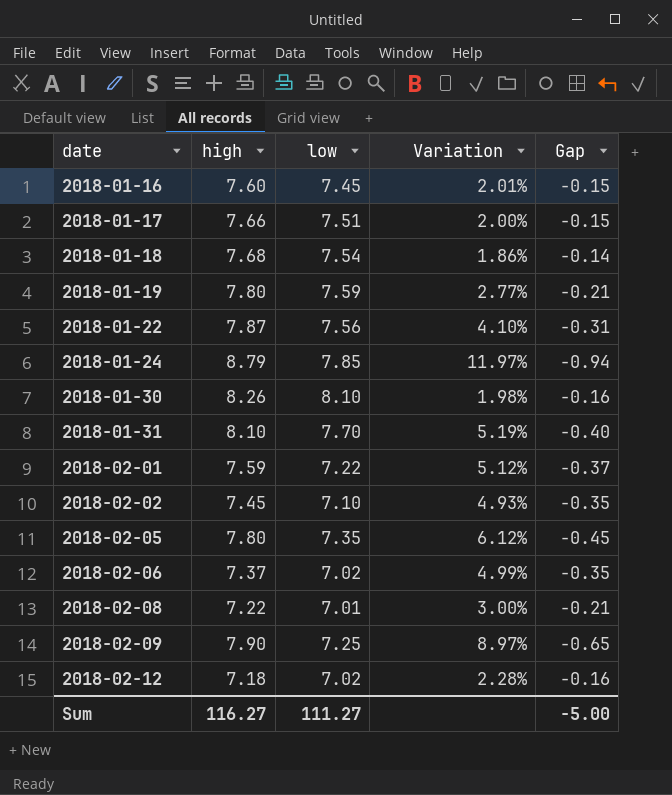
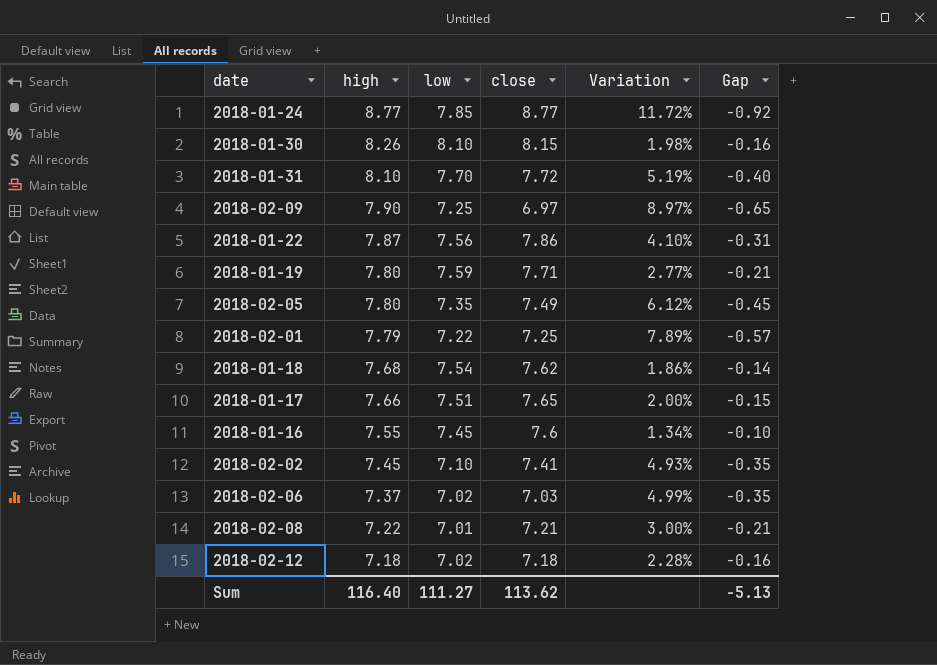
row order: date ascending -> high descending
column close | position: none -> 4
2018-01-24 | high: 8.79 -> 8.77
2018-01-24 | Variation: 11.97% -> 11.72%
2018-01-24 | Gap: -0.94 -> -0.92
2018-02-01 | high: 7.59 -> 7.79
2018-02-01 | Variation: 5.12% -> 7.89%
2018-02-01 | Gap: -0.37 -> -0.57
2018-01-16 | high: 7.60 -> 7.55
2018-01-16 | Variation: 2.01% -> 1.34%
2018-01-16 | Gap: -0.15 -> -0.10
Sum | high: 116.27 -> 116.40
Sum | Gap: -5.00 -> -5.13

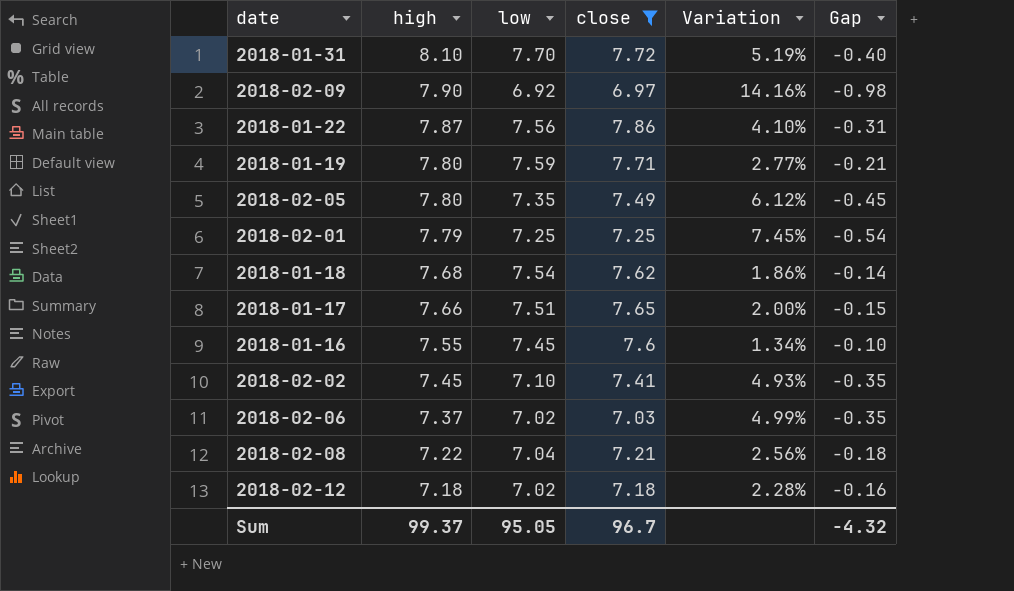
filter: none -> close <= 7.86
2018-02-09 | low: 7.25 -> 6.92
2018-02-09 | Variation: 8.97% -> 14.16%
2018-02-09 | Gap: -0.65 -> -0.98
2018-02-01 | low: 7.22 -> 7.25
2018-02-01 | Variation: 7.89% -> 7.45%
2018-02-01 | Gap: -0.57 -> -0.54
2018-02-08 | low: 7.01 -> 7.04
2018-02-08 | Variation: 3.00% -> 2.56%
2018-02-08 | Gap: -0.21 -> -0.18
Sum | high: 116.40 -> 99.37
Sum | low: 111.27 -> 95.05
Sum | close: 113.62 -> 96.7
Sum | Gap: -5.13 -> -4.32

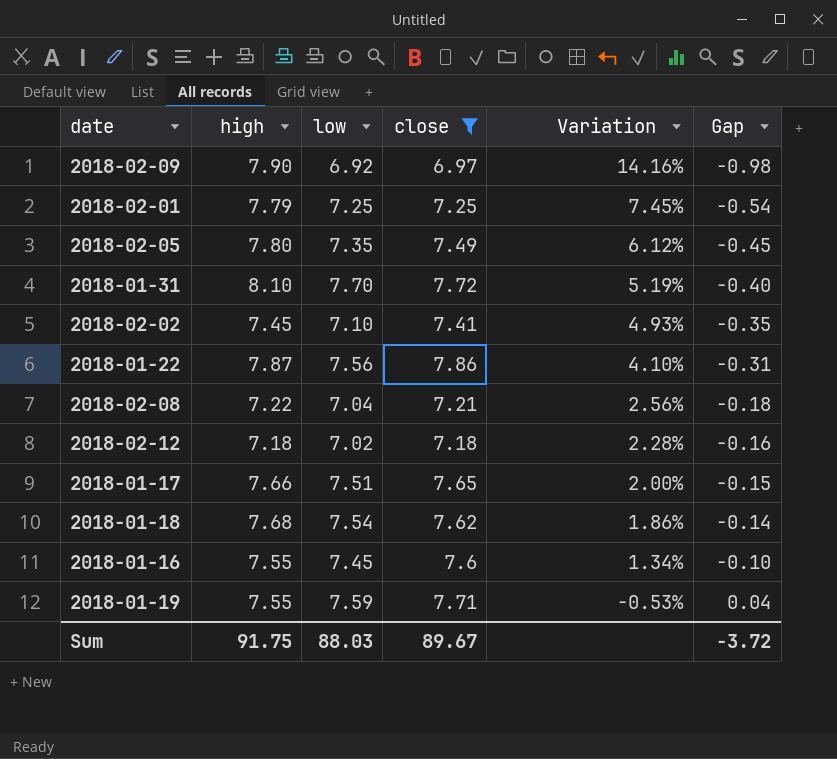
row order: high descending -> Variation descending
row 2018-02-06: 7.37 | 7.02 | 7.03 | 4.99% | -0.35 -> none
2018-01-19 | high: 7.80 -> 7.55
2018-01-19 | Variation: 2.77% -> -0.53%
2018-01-19 | Gap: -0.21 -> 0.04
Sum | high: 99.37 -> 91.75
Sum | low: 95.05 -> 88.03
Sum | close: 96.7 -> 89.67
Sum | Gap: -4.32 -> -3.72

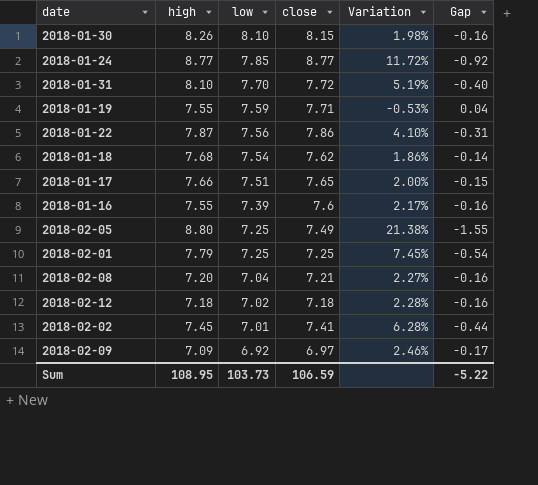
filter: close <= 7.86 -> none
row order: Variation descending -> low descending
2018-01-16 | low: 7.45 -> 7.39
2018-01-16 | Variation: 1.34% -> 2.17%
2018-01-16 | Gap: -0.10 -> -0.16
2018-02-05 | high: 7.80 -> 8.80
2018-02-05 | low: 7.35 -> 7.25
2018-02-05 | Variation: 6.12% -> 21.38%
2018-02-05 | Gap: -0.45 -> -1.55
2018-02-08 | high: 7.22 -> 7.20
2018-02-08 | Variation: 2.56% -> 2.27%
2018-02-08 | Gap: -0.18 -> -0.16
2018-02-02 | low: 7.10 -> 7.01
2018-02-02 | Variation: 4.93% -> 6.28%
2018-02-02 | Gap: -0.35 -> -0.44
2018-02-09 | high: 7.90 -> 7.09
2018-02-09 | Variation: 14.16% -> 2.46%
2018-02-09 | Gap: -0.98 -> -0.17
Sum | high: 91.75 -> 108.95
Sum | low: 88.03 -> 103.73
Sum | close: 89.67 -> 106.59
Sum | Gap: -3.72 -> -5.22

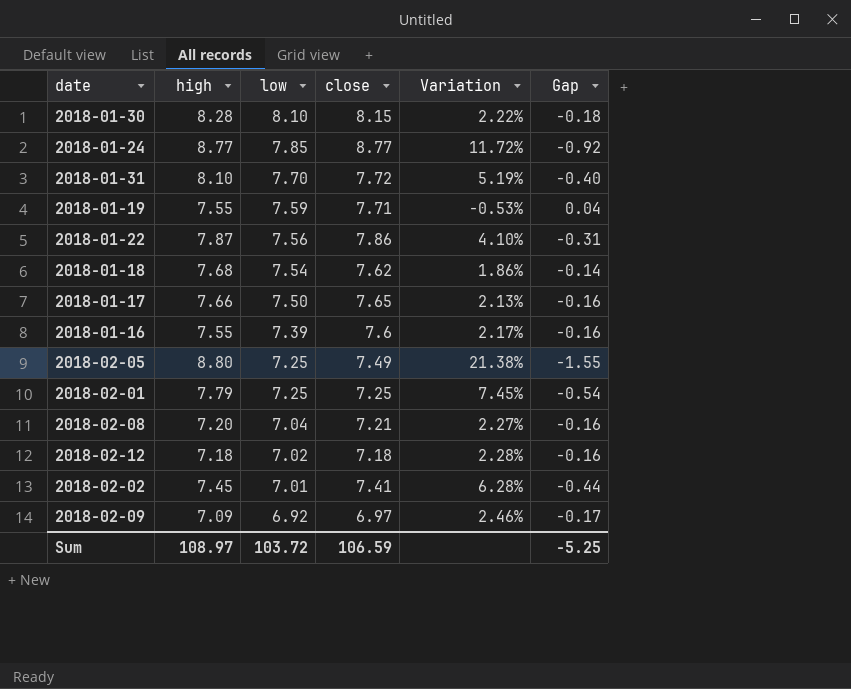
2018-01-30 | high: 8.26 -> 8.28
2018-01-30 | Variation: 1.98% -> 2.22%
2018-01-30 | Gap: -0.16 -> -0.18
2018-01-17 | low: 7.51 -> 7.50
2018-01-17 | Variation: 2.00% -> 2.13%
2018-01-17 | Gap: -0.15 -> -0.16
Sum | high: 108.95 -> 108.97
Sum | low: 103.73 -> 103.72
Sum | Gap: -5.22 -> -5.25

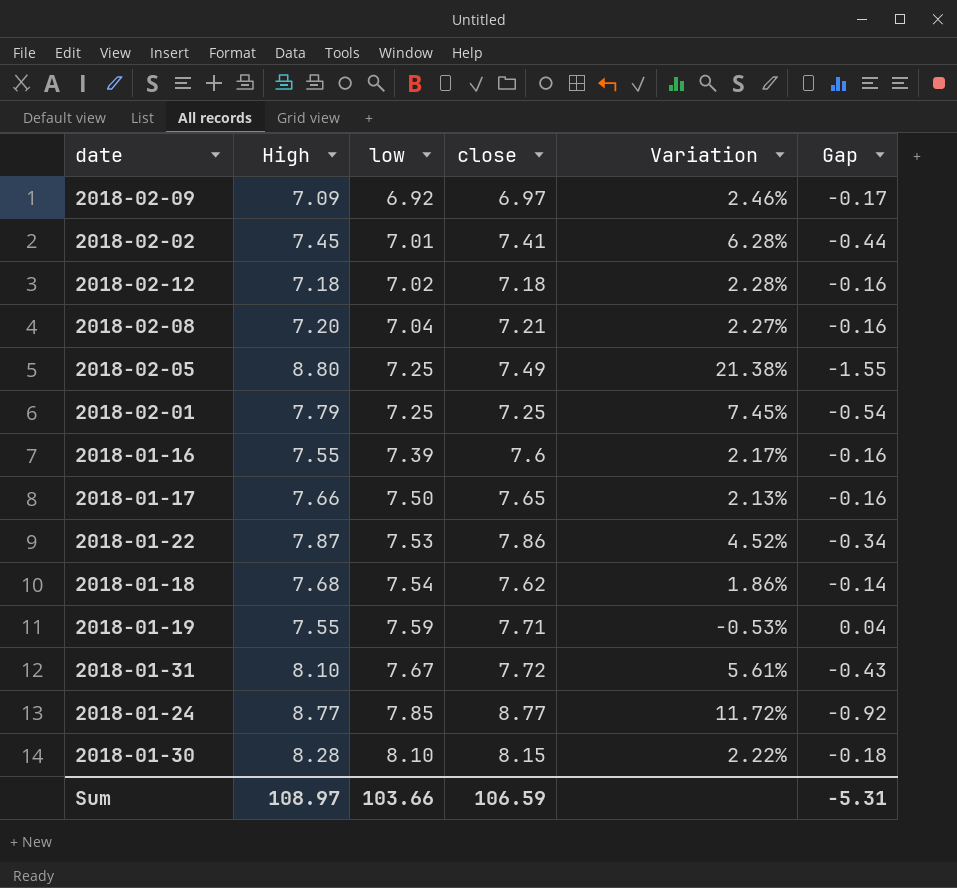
row order: low descending -> low ascending
column name: high -> High
2018-01-22 | low: 7.56 -> 7.53
2018-01-22 | Variation: 4.10% -> 4.52%
2018-01-22 | Gap: -0.31 -> -0.34
2018-01-31 | low: 7.70 -> 7.67
2018-01-31 | Variation: 5.19% -> 5.61%
2018-01-31 | Gap: -0.40 -> -0.43
Sum | low: 103.72 -> 103.66
Sum | Gap: -5.25 -> -5.31

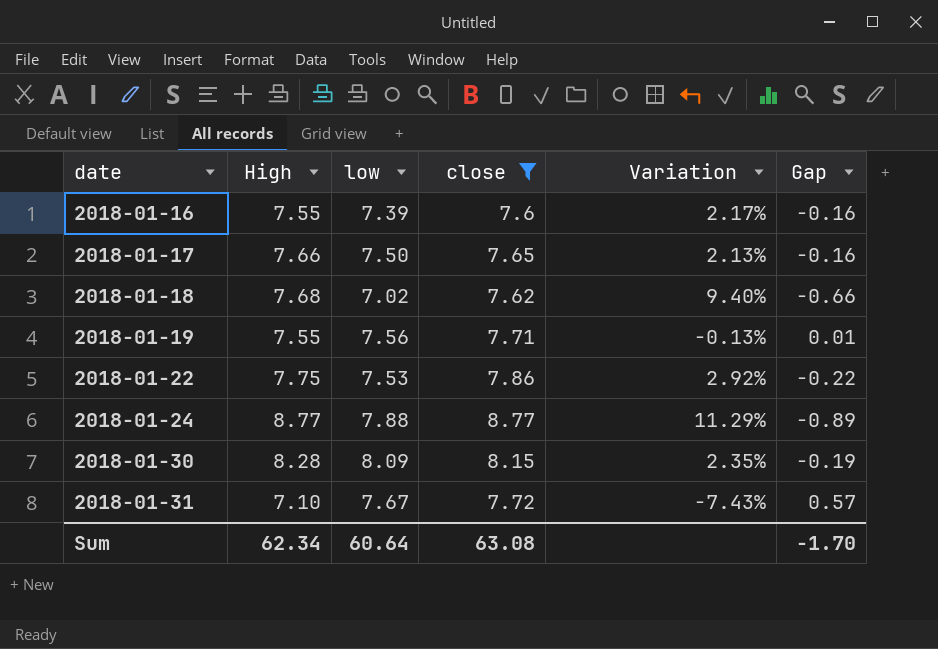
filter: none -> close >= 7.6
row order: low ascending -> date ascending
2018-01-18 | low: 7.54 -> 7.02
2018-01-18 | Variation: 1.86% -> 9.40%
2018-01-18 | Gap: -0.14 -> -0.66
2018-01-19 | low: 7.59 -> 7.56
2018-01-19 | Variation: -0.53% -> -0.13%
2018-01-19 | Gap: 0.04 -> 0.01
2018-01-22 | High: 7.87 -> 7.75
2018-01-22 | Variation: 4.52% -> 2.92%
2018-01-22 | Gap: -0.34 -> -0.22
2018-01-24 | low: 7.85 -> 7.88
2018-01-24 | Variation: 11.72% -> 11.29%
2018-01-24 | Gap: -0.92 -> -0.89
2018-01-30 | low: 8.10 -> 8.09
2018-01-30 | Variation: 2.22% -> 2.35%
2018-01-30 | Gap: -0.18 -> -0.19
2018-01-31 | High: 8.10 -> 7.10
2018-01-31 | Variation: 5.61% -> -7.43%
2018-01-31 | Gap: -0.43 -> 0.57
Sum | High: 108.97 -> 62.34
Sum | low: 103.66 -> 60.64
Sum | close: 106.59 -> 63.08
Sum | Gap: -5.31 -> -1.70

